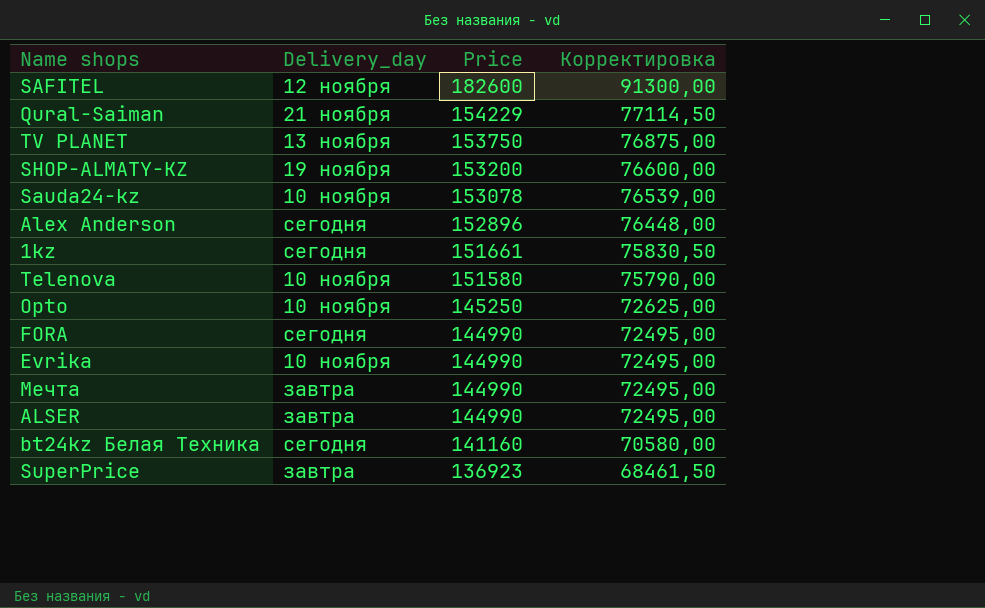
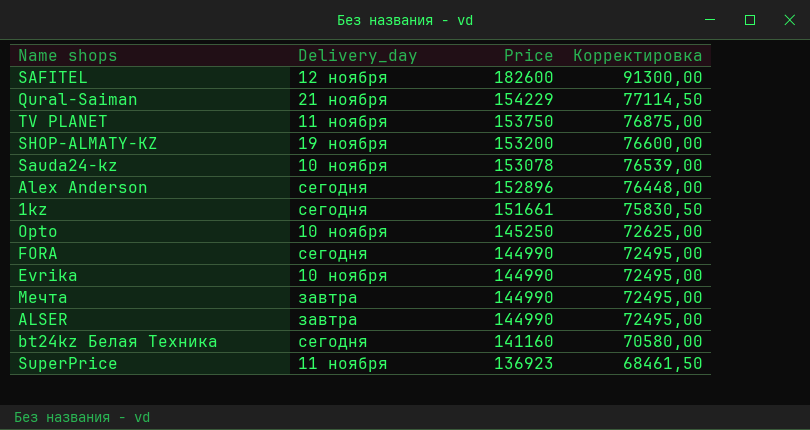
row Telenova: 10 ноября | 151580 | 75790,00 -> none
TV PLANET | Delivery_day: 13 ноября -> 11 ноября
SuperPrice | Delivery_day: завтра -> 11 ноября

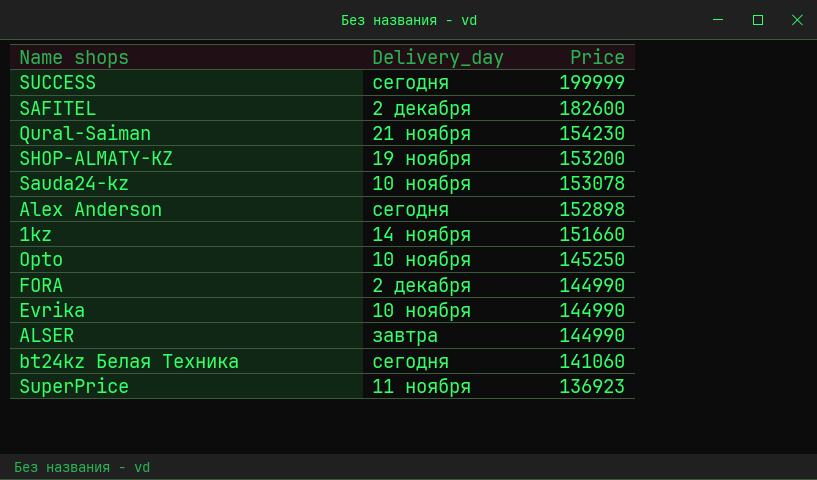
column Корректировка | formula: [Price] * 0,5 -> none
row TV PLANET: 11 ноября | 153750 | 76875,00 -> none
row Мечта: завтра | 144990 | 72495,00 -> none
row SUCCESS: none -> сегодня | 199999
SAFITEL | Delivery_day: 12 ноября -> 2 декабря
Qural-Saiman | Price: 154229 -> 154230
Alex Anderson | Price: 152896 -> 152898
1kz | Delivery_day: сегодня -> 14 ноября
1kz | Price: 151661 -> 151660
FORA | Delivery_day: сегодня -> 2 декабря
bt24kz Белая Техника | Price: 141160 -> 141060

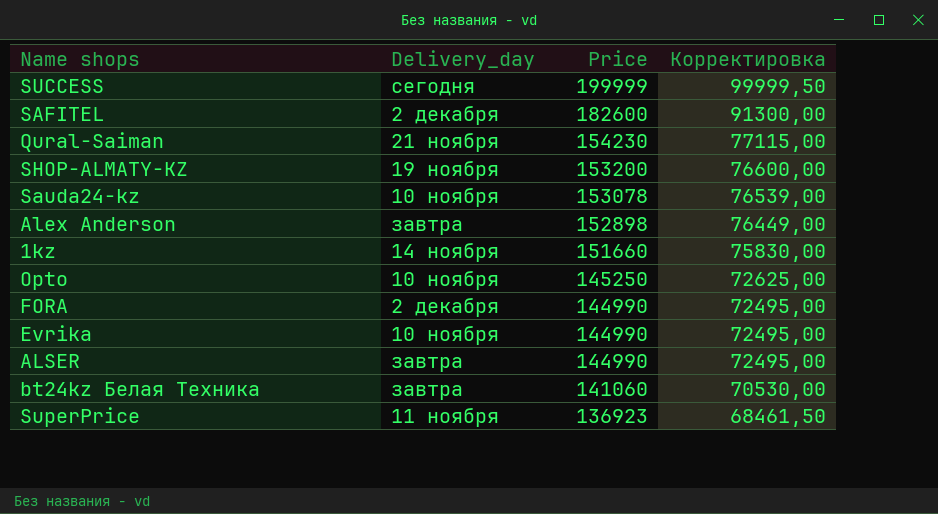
column Корректировка | formula: none -> [Price] * 0,5
Alex Anderson | Delivery_day: сегодня -> завтра
bt24kz Белая Техника | Delivery_day: сегодня -> завтра

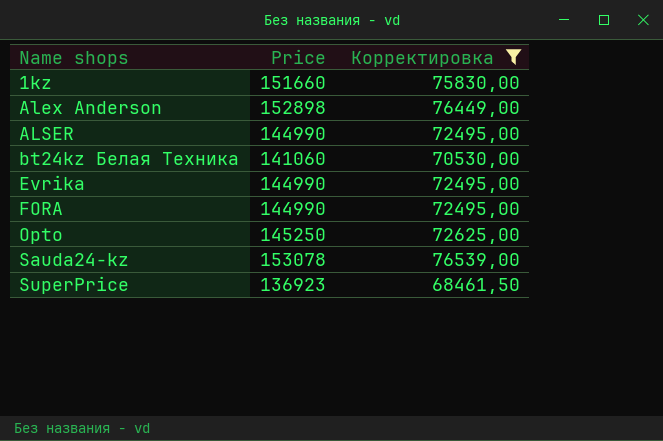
filter: none -> Корректировка <= 76539,00
row order: Price descending -> Name shops ascending
column Delivery_day | position: 2 -> none

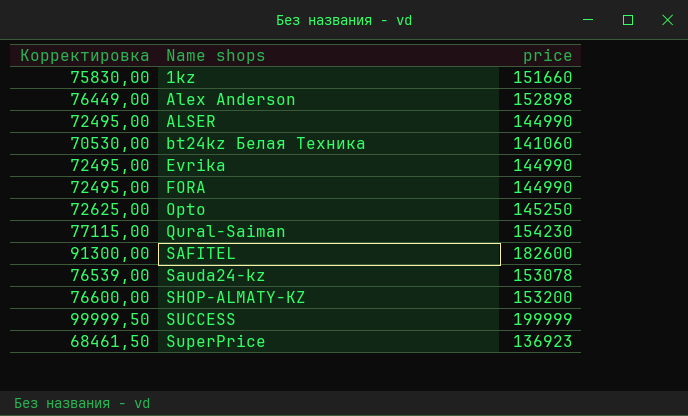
filter: Корректировка <= 76539,00 -> none
column Корректировка | position: 3 -> 1
column name: Price -> price

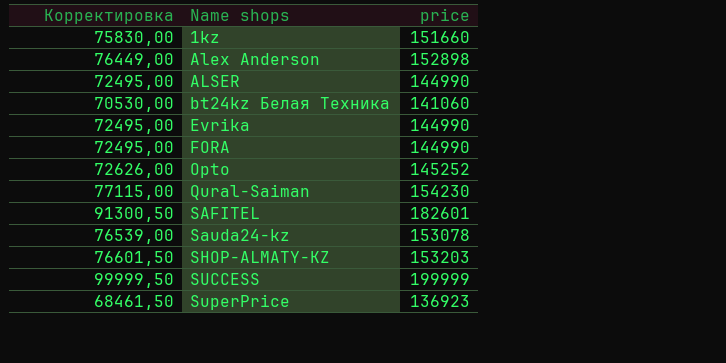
Opto | Корректировка: 72625,00 -> 72626,00
Opto | price: 145250 -> 145252
SAFITEL | Корректировка: 91300,00 -> 91300,50
SAFITEL | price: 182600 -> 182601
SHOP-ALMATY-KZ | Корректировка: 76600,00 -> 76601,50
SHOP-ALMATY-KZ | price: 153200 -> 153203

